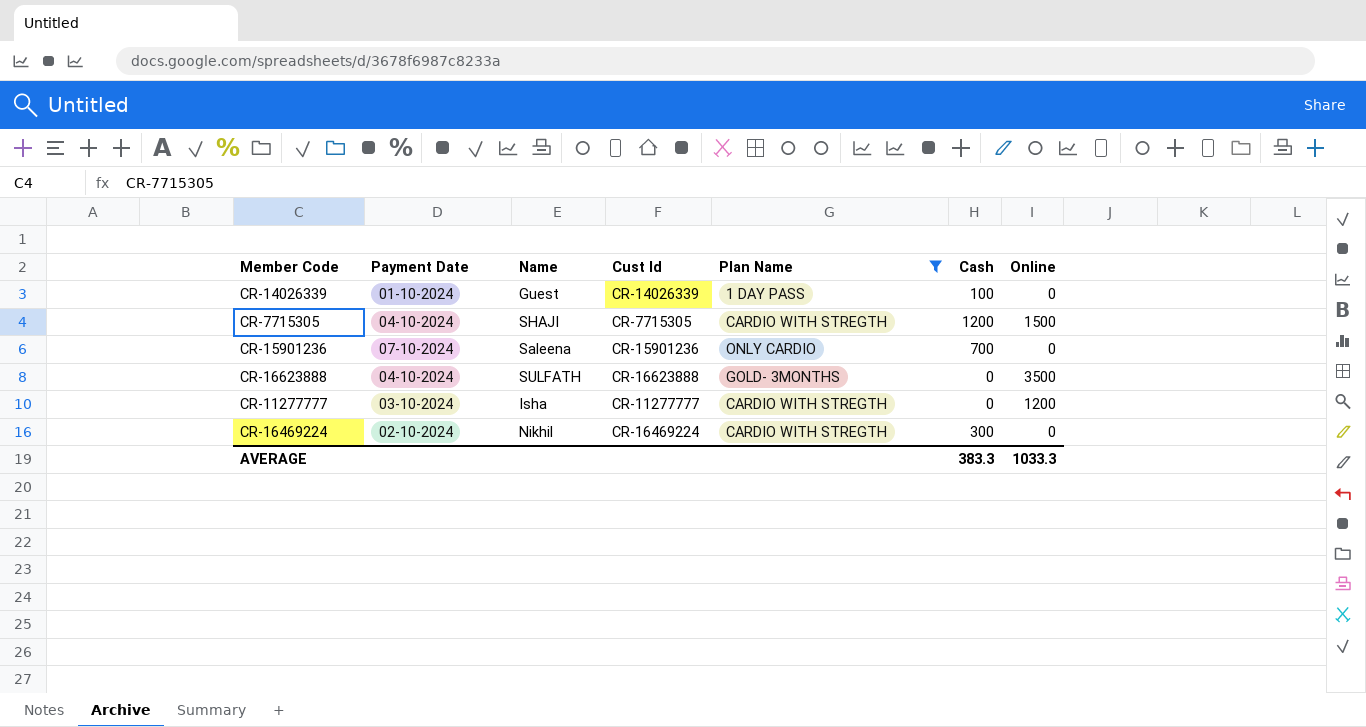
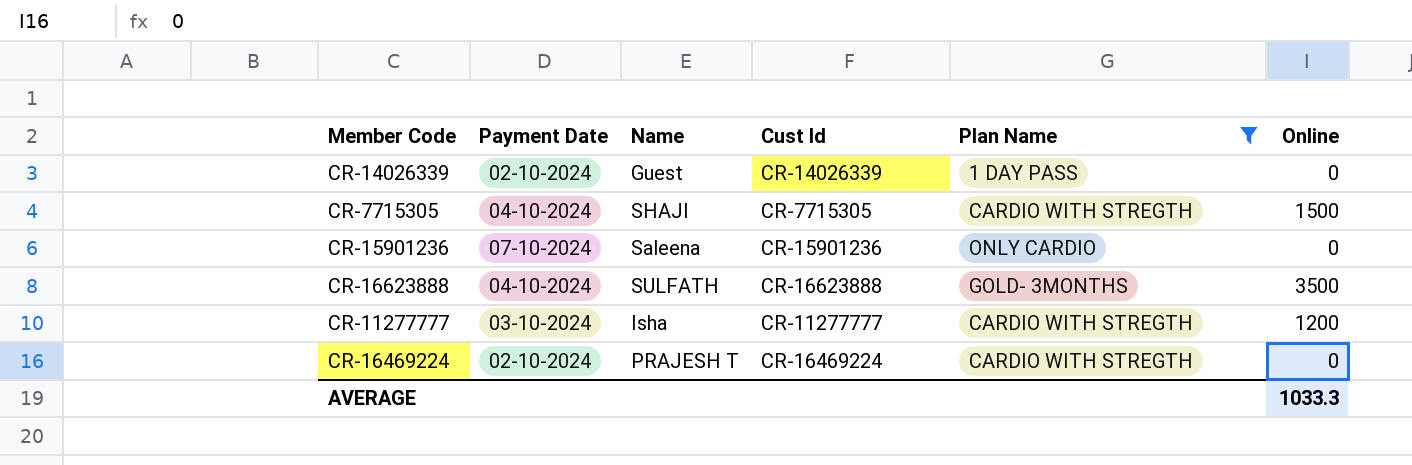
column Cash | position: 6 -> none
CR-14026339 | Payment Date: 01-10-2024 -> 02-10-2024
CR-16469224 | Name: Nikhil -> PRAJESH T

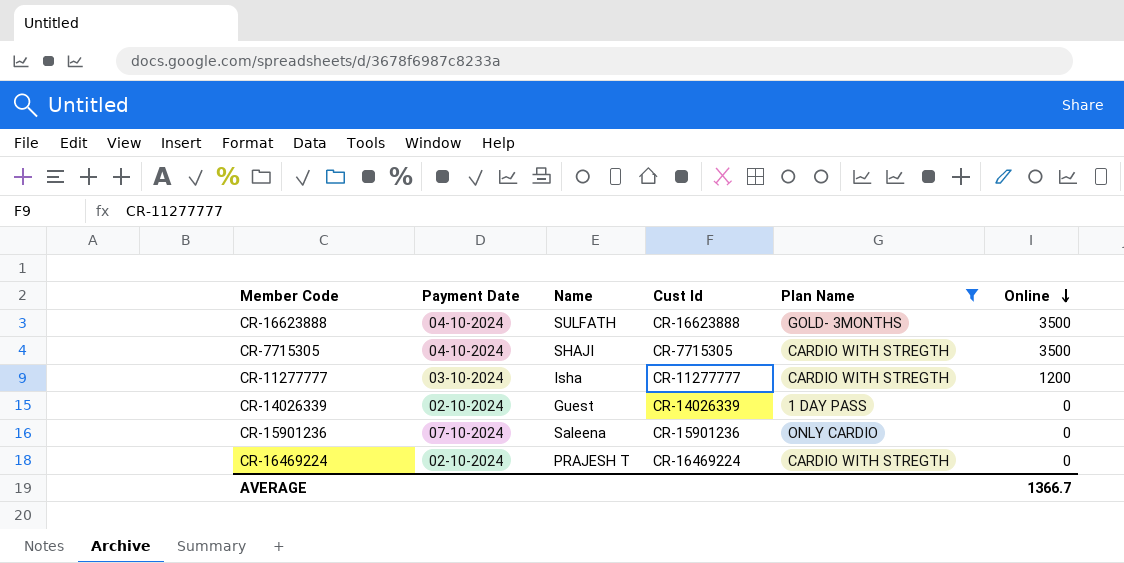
row order: none -> Online descending
CR-7715305 | Online: 1500 -> 3500
AVERAGE | Online: 1033.3 -> 1366.7

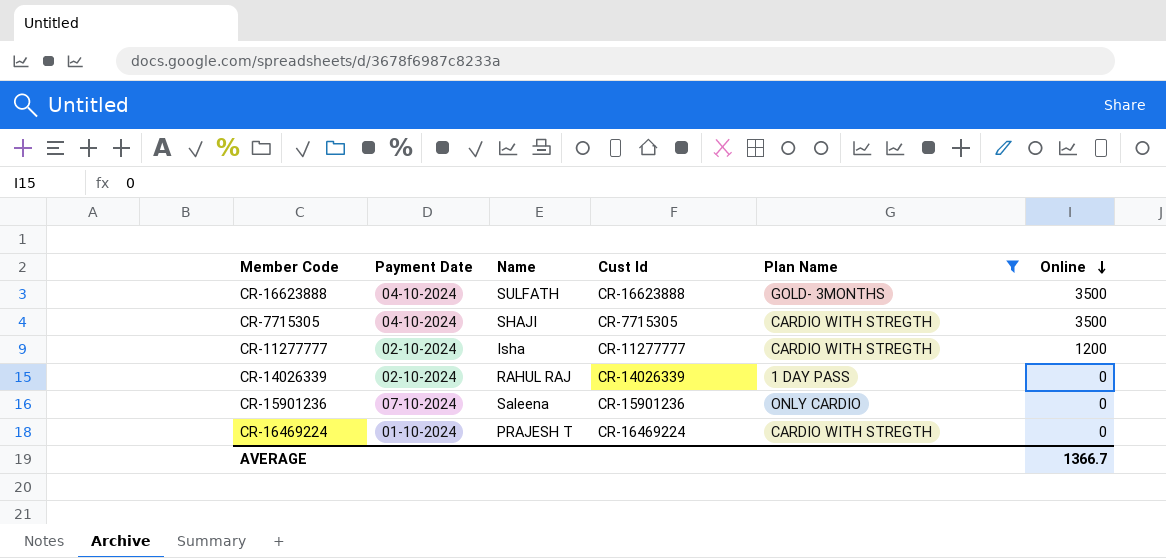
CR-11277777 | Payment Date: 03-10-2024 -> 02-10-2024
CR-14026339 | Name: Guest -> RAHUL RAJ
CR-16469224 | Payment Date: 02-10-2024 -> 01-10-2024

